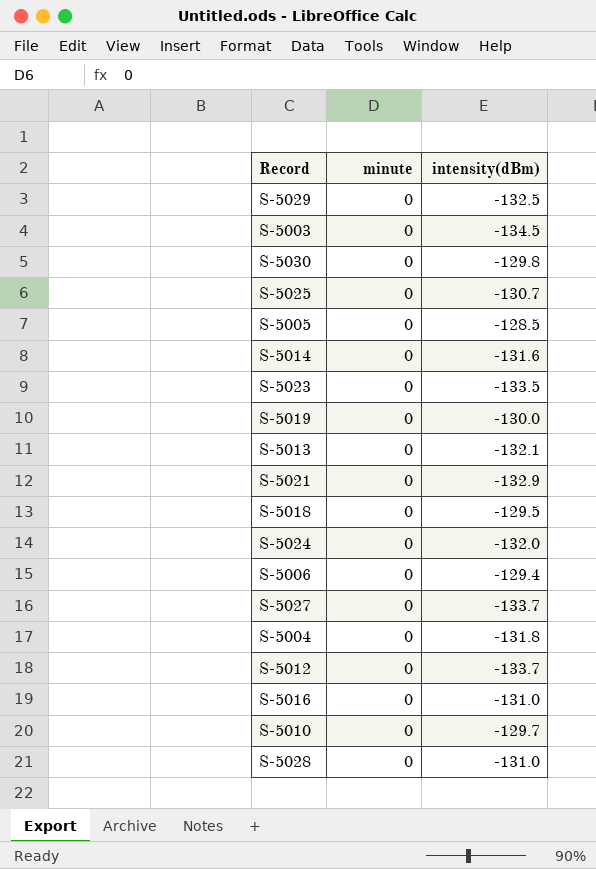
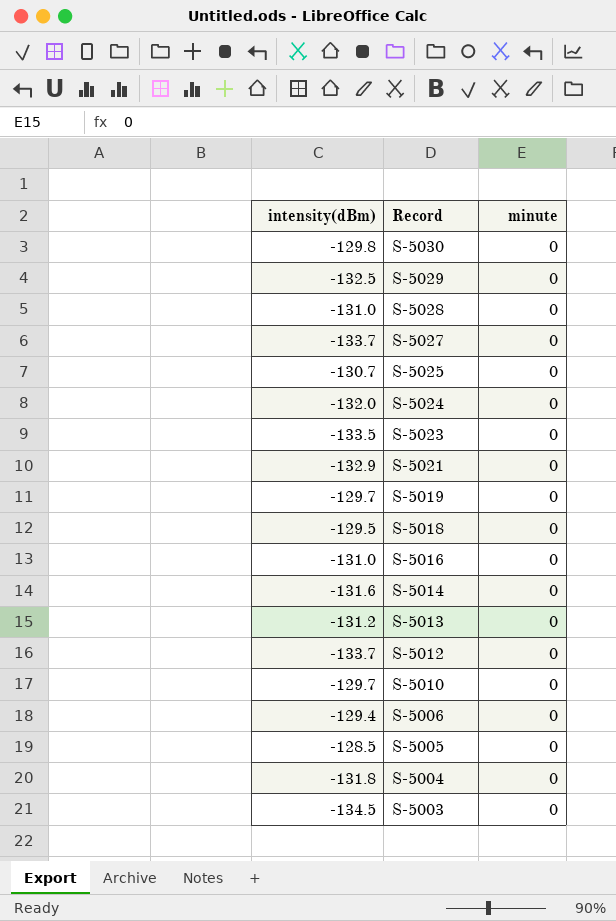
row order: none -> Record descending
column intensity(dBm) | position: 3 -> 1
S-5019 | intensity(dBm): -130.0 -> -129.7
S-5013 | intensity(dBm): -132.1 -> -131.2

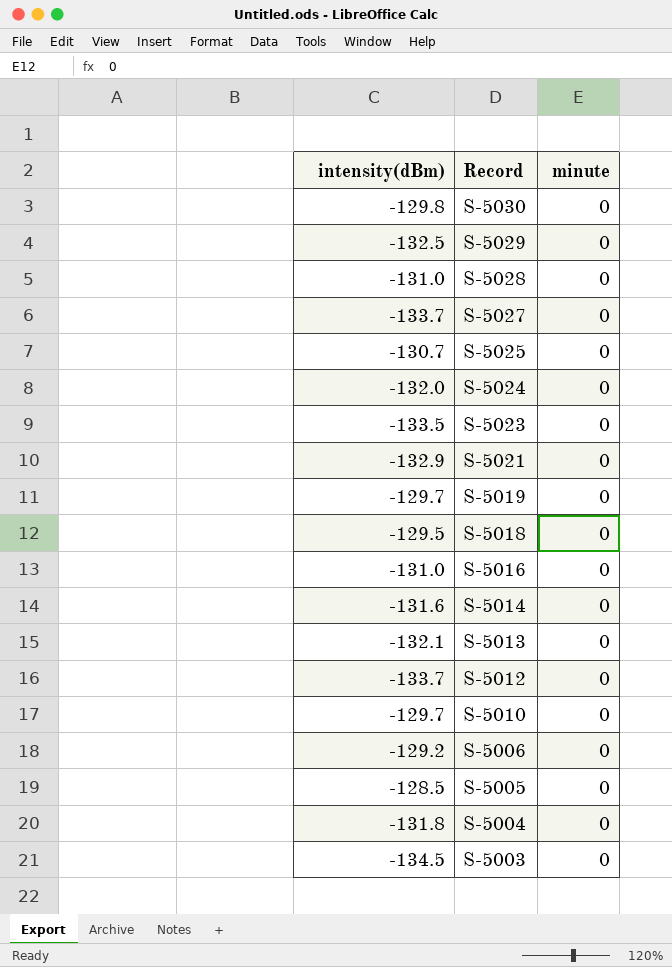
S-5013 | intensity(dBm): -131.2 -> -132.1
S-5006 | intensity(dBm): -129.4 -> -129.2

